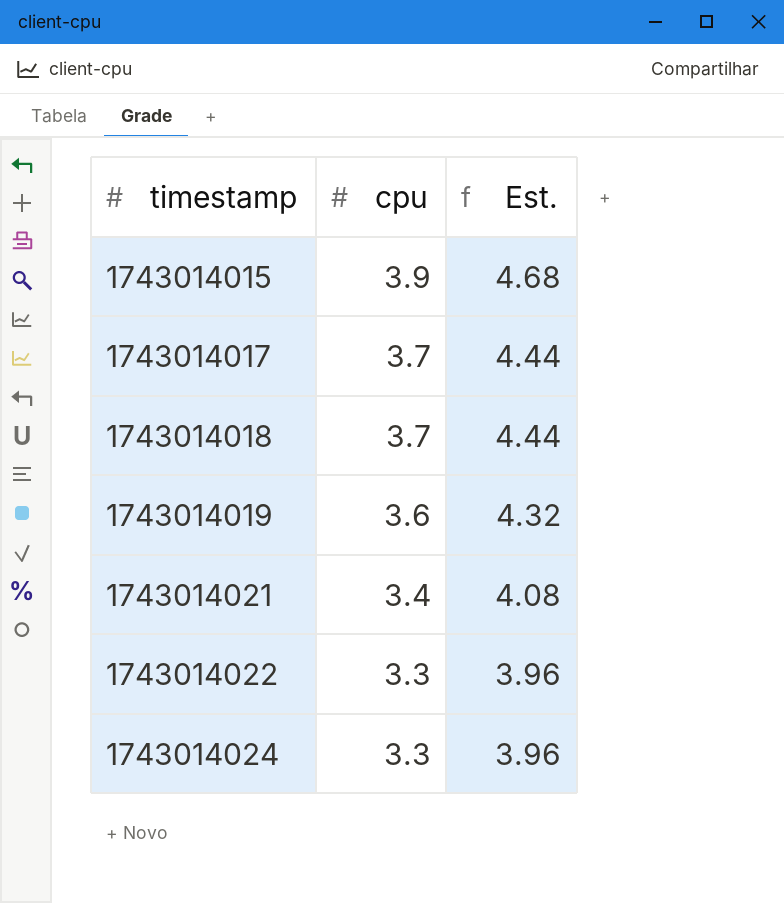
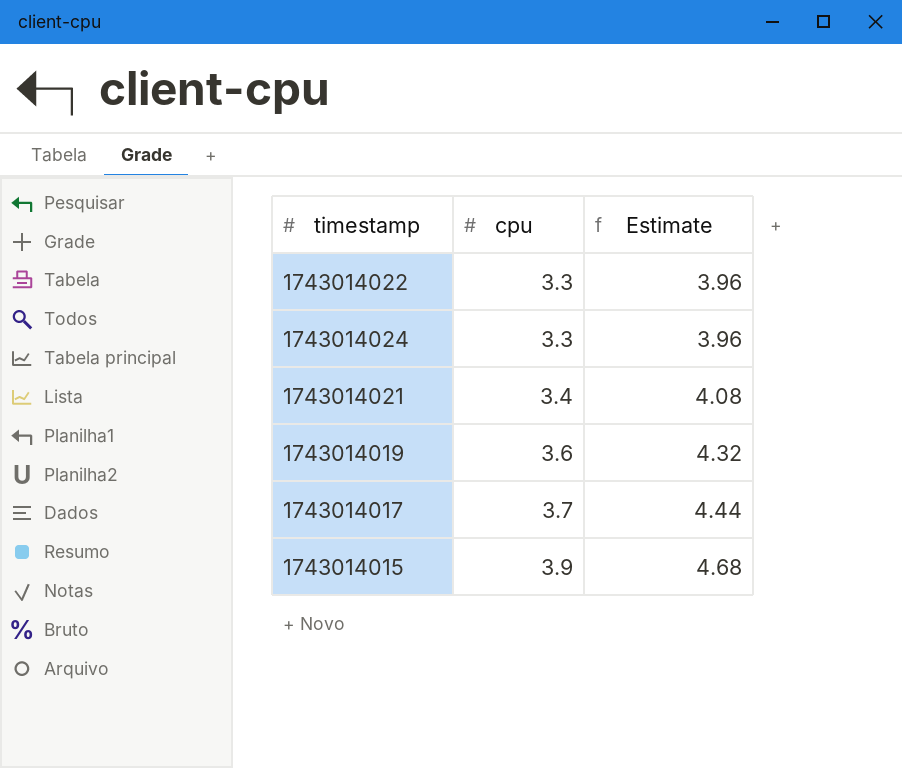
row order: timestamp ascending -> cpu ascending
column name: Est. -> Estimate
row 1743014018: 3.7 | 4.44 -> none

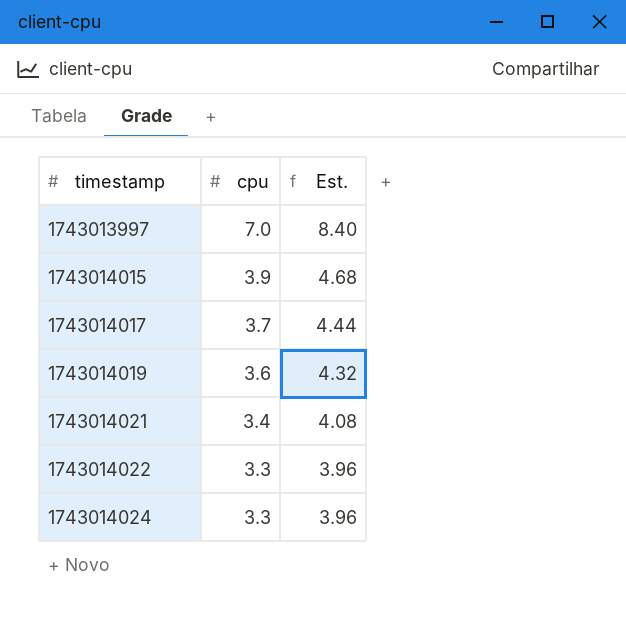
row order: cpu ascending -> timestamp ascending
column name: Estimate -> Est.
row 1743013997: none -> 7.0 | 8.40

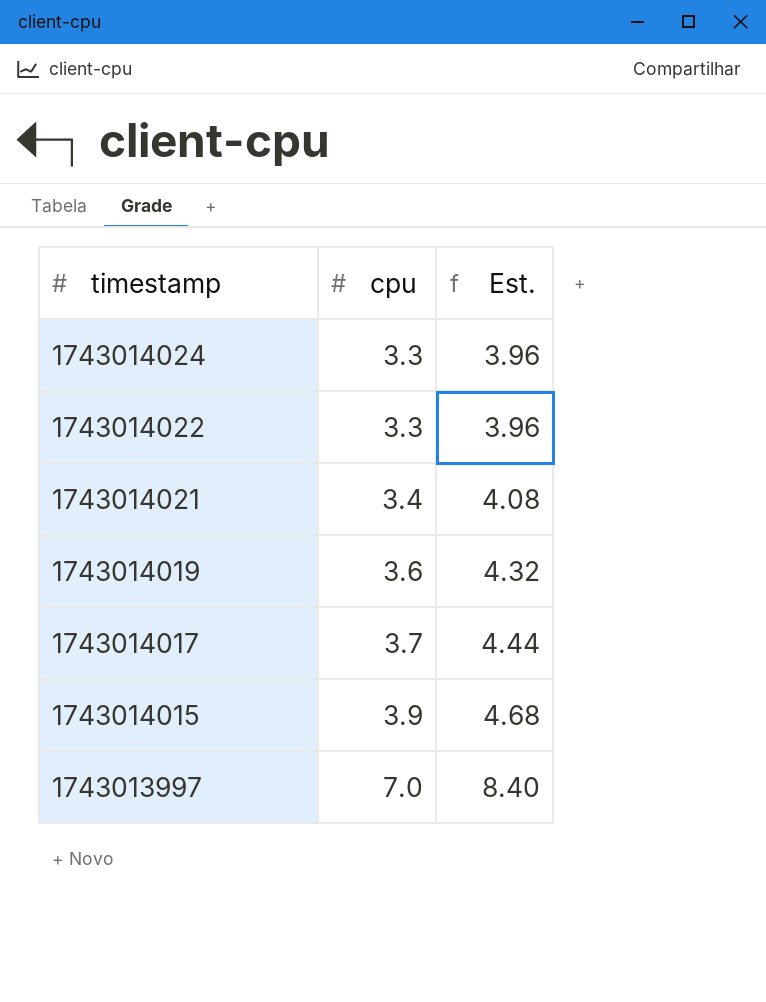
row order: timestamp ascending -> timestamp descending

